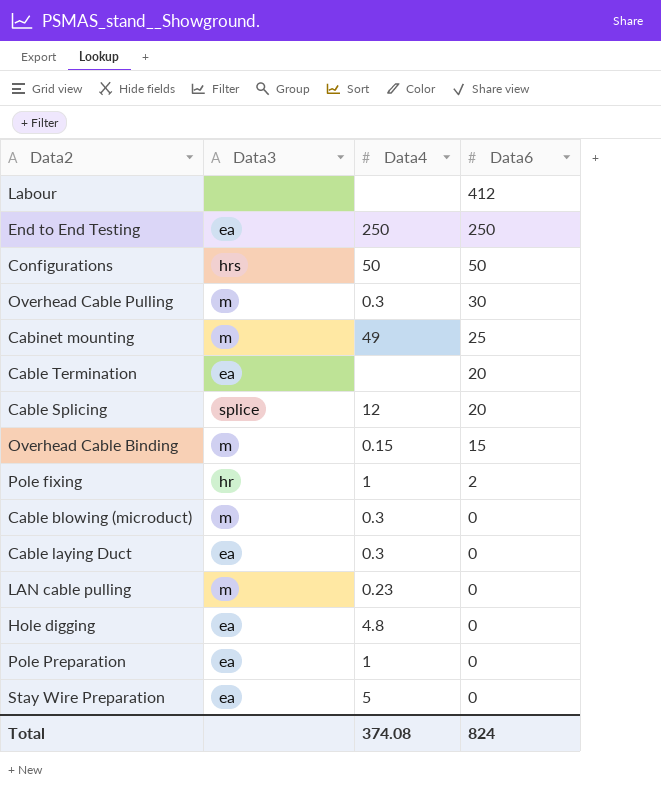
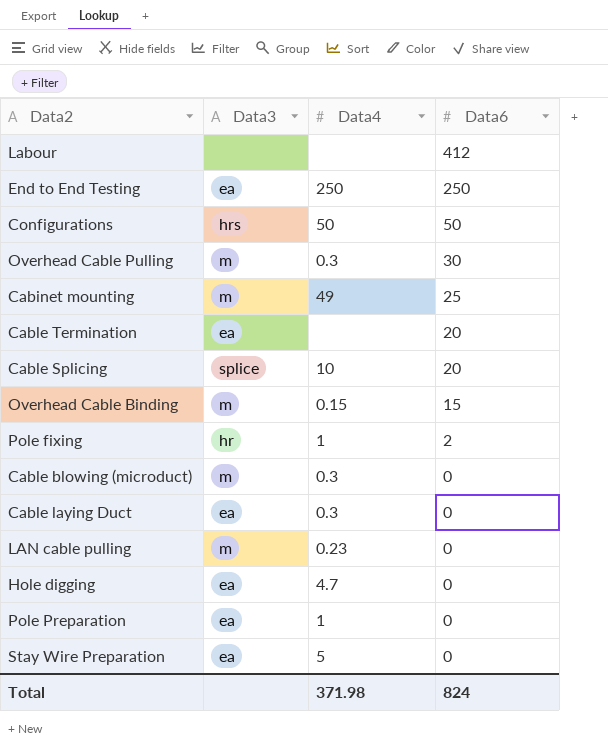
Cable Splicing | Data4: 12 -> 10
Hole digging | Data4: 4.8 -> 4.7
Total | Data4: 374.08 -> 371.98

